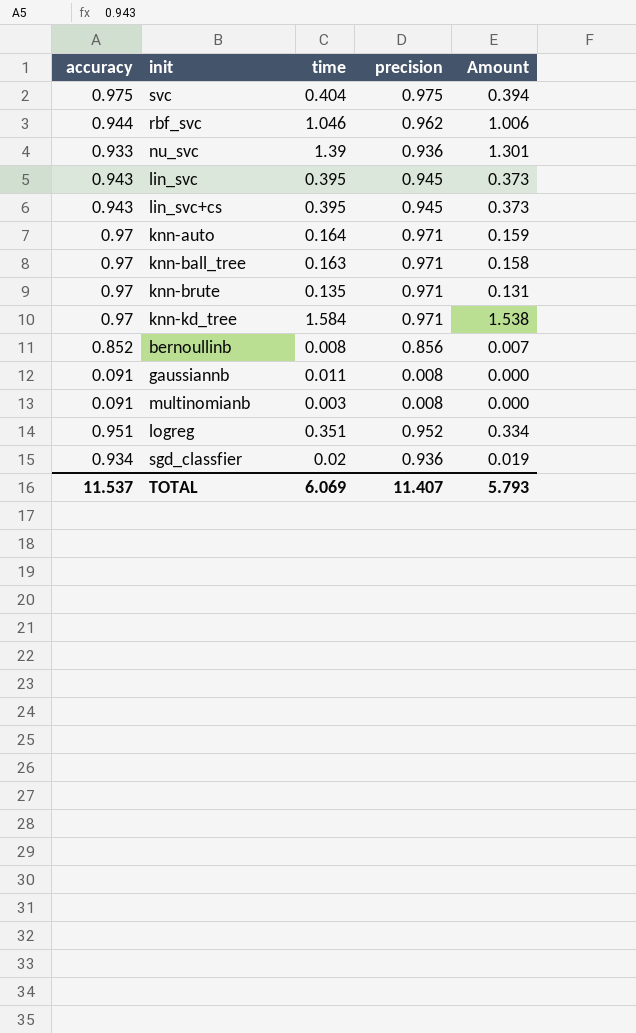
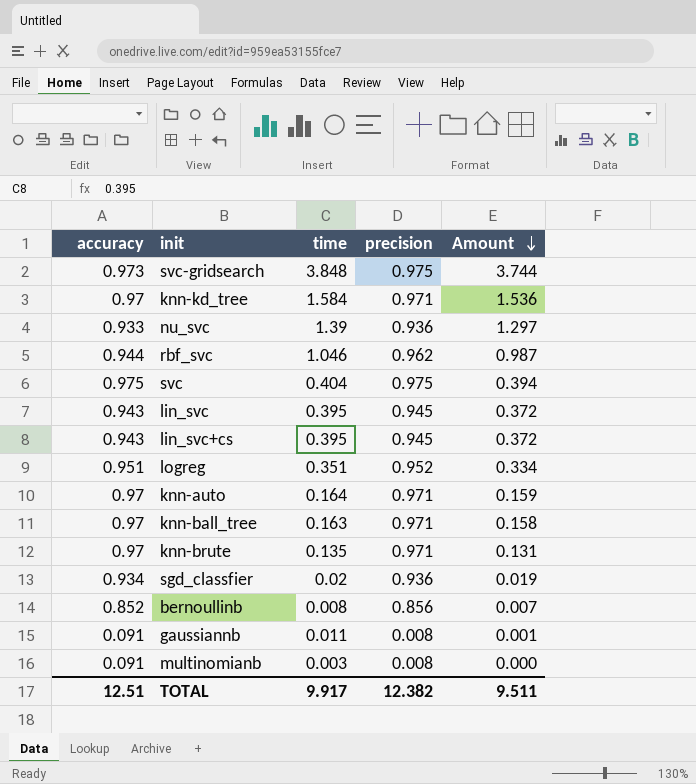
row order: none -> Amount descending
column Amount | formula: [time] * [precision] -> [accuracy] * [time]
row svc-gridsearch: none -> 0.973 | 3.848 | 0.975 | 3.744
TOTAL | accuracy: 11.537 -> 12.51
TOTAL | time: 6.069 -> 9.917
TOTAL | precision: 11.407 -> 12.382
TOTAL | Amount: 5.793 -> 9.511

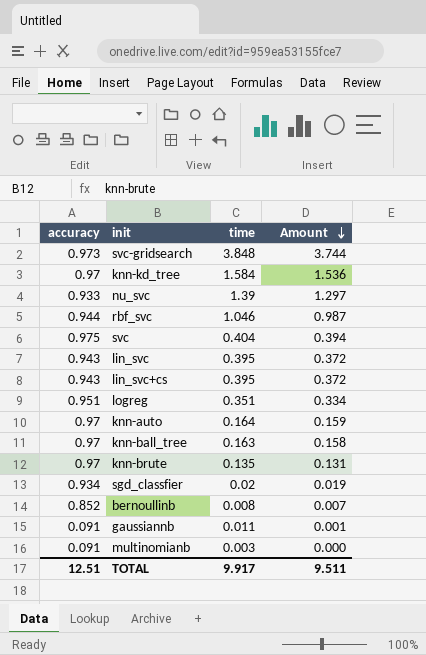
column precision | position: 4 -> none

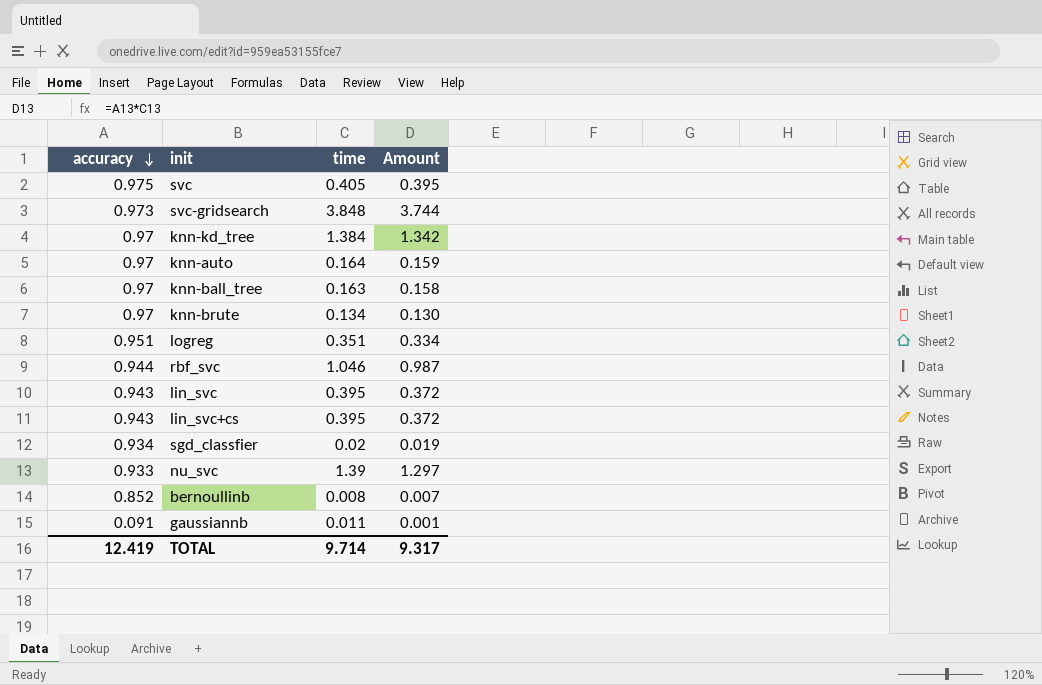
row order: Amount descending -> accuracy descending
row multinomianb: 0.091 | 0.003 | 0.000 -> none
svc | time: 0.404 -> 0.405
svc | Amount: 0.394 -> 0.395
knn-kd_tree | time: 1.584 -> 1.384
knn-kd_tree | Amount: 1.536 -> 1.342
knn-brute | time: 0.135 -> 0.134
knn-brute | Amount: 0.131 -> 0.130
TOTAL | accuracy: 12.51 -> 12.419
TOTAL | time: 9.917 -> 9.714
TOTAL | Amount: 9.511 -> 9.317

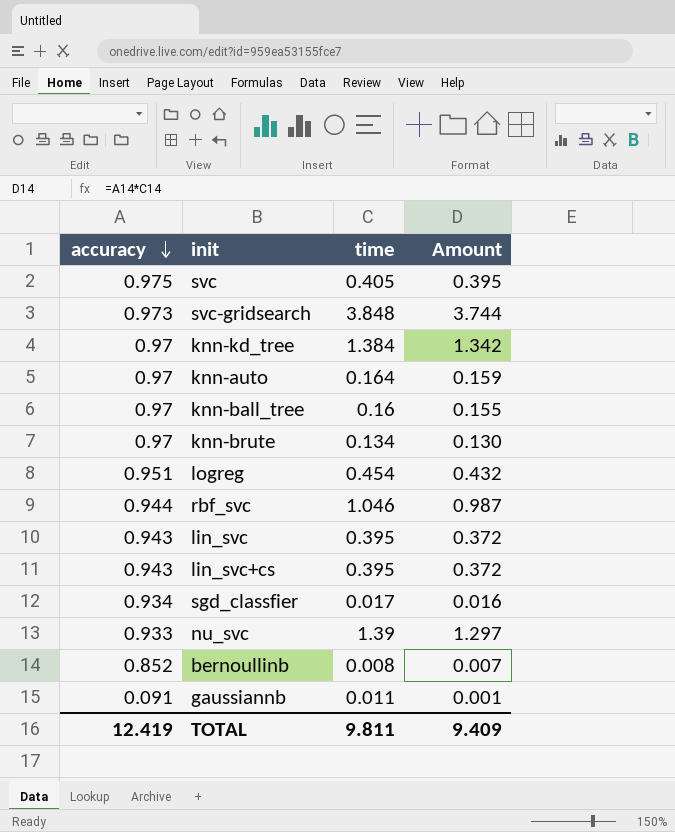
knn-ball_tree | time: 0.163 -> 0.16
knn-ball_tree | Amount: 0.158 -> 0.155
logreg | time: 0.351 -> 0.454
logreg | Amount: 0.334 -> 0.432
sgd_classfier | time: 0.02 -> 0.017
sgd_classfier | Amount: 0.019 -> 0.016
TOTAL | time: 9.714 -> 9.811
TOTAL | Amount: 9.317 -> 9.409

